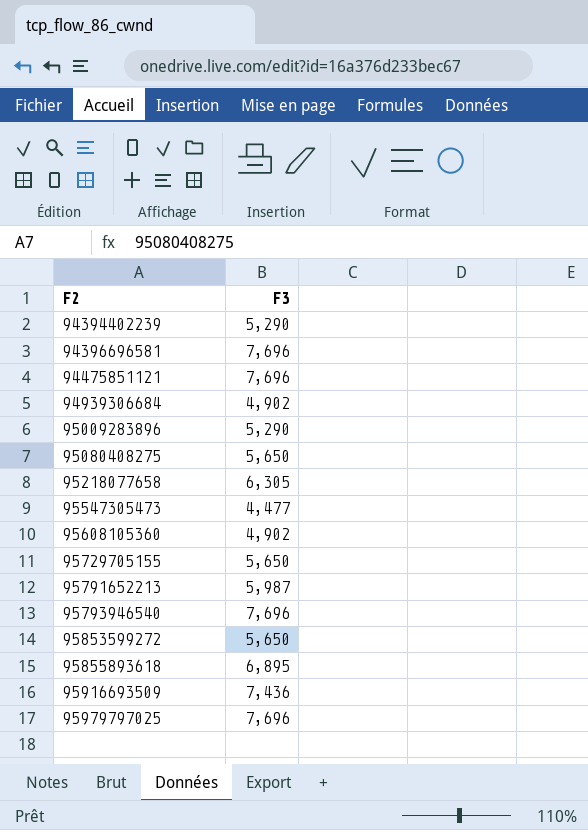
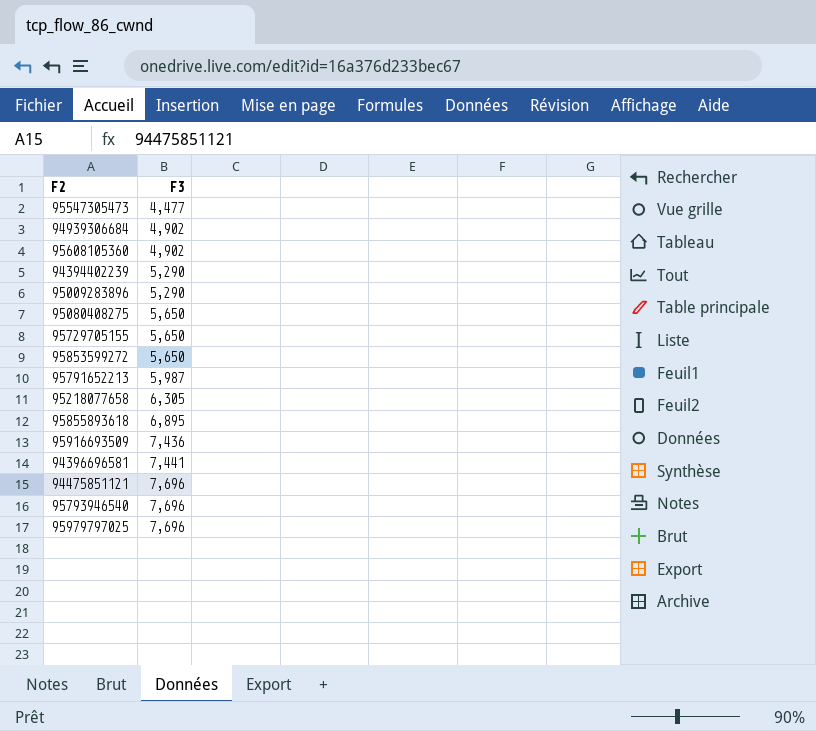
row order: F2 ascending -> F3 ascending
94396696581 | F3: 7,696 -> 7,441

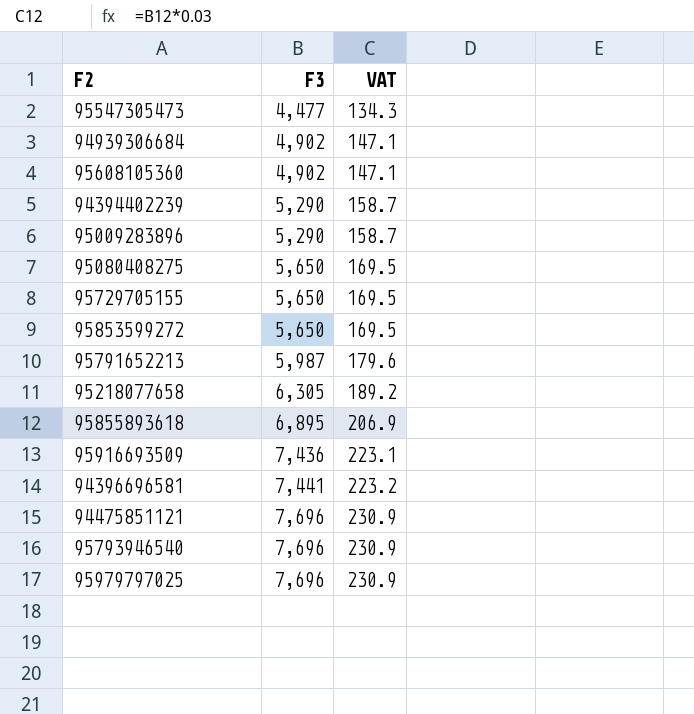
column VAT | formula: none -> [F3] * 0.03

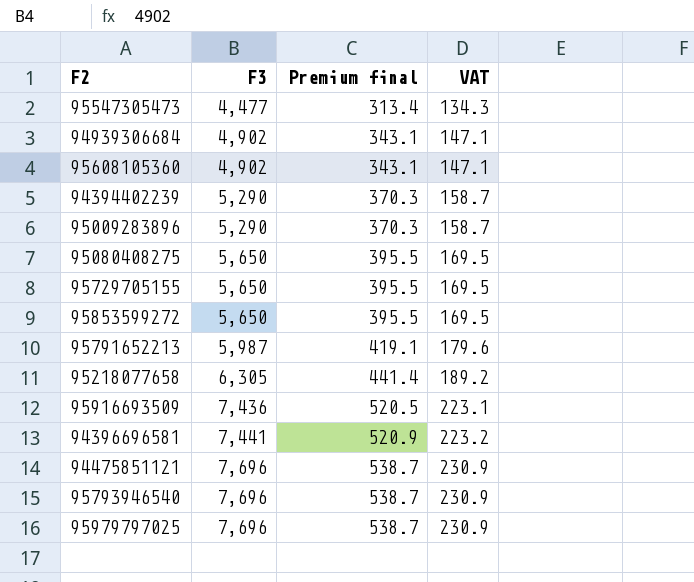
column Premium final | formula: none -> [F3] * 0.07
row 95855893618: 6,895 | 206.9 -> none

